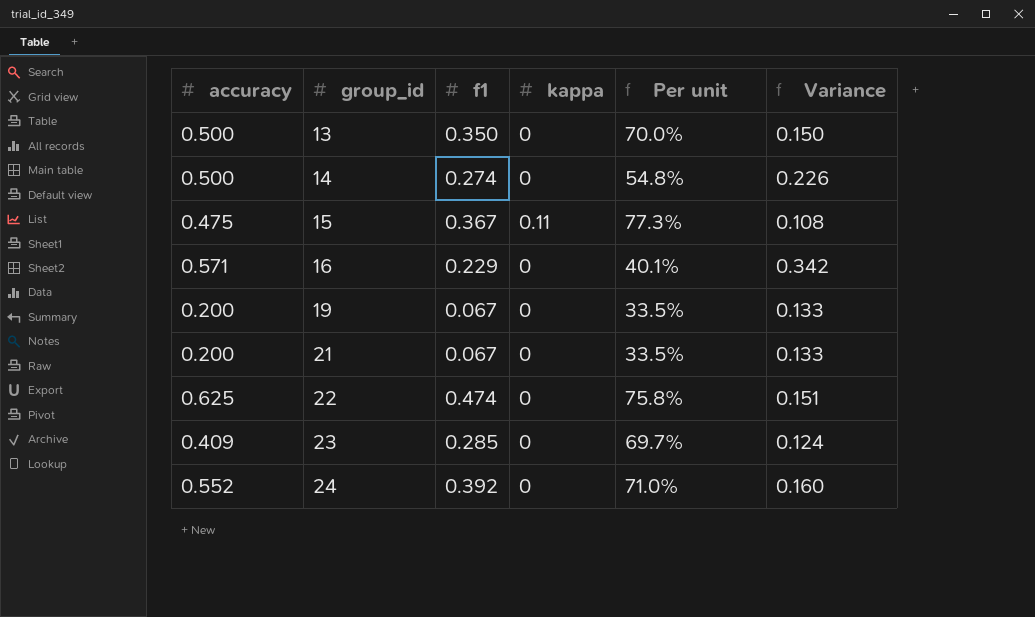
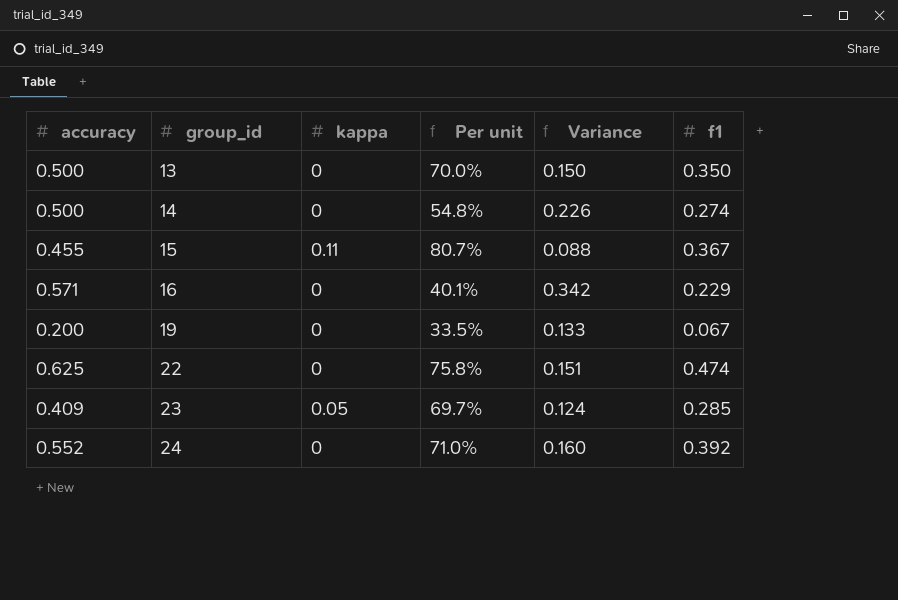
column f1 | position: 3 -> 6
row 21: 0.200 | 0.067 | 0 | 33.5% | 0.133 -> none
15 | accuracy: 0.475 -> 0.455
15 | Per unit: 77.3% -> 80.7%
15 | Variance: 0.108 -> 0.088
23 | kappa: 0 -> 0.05

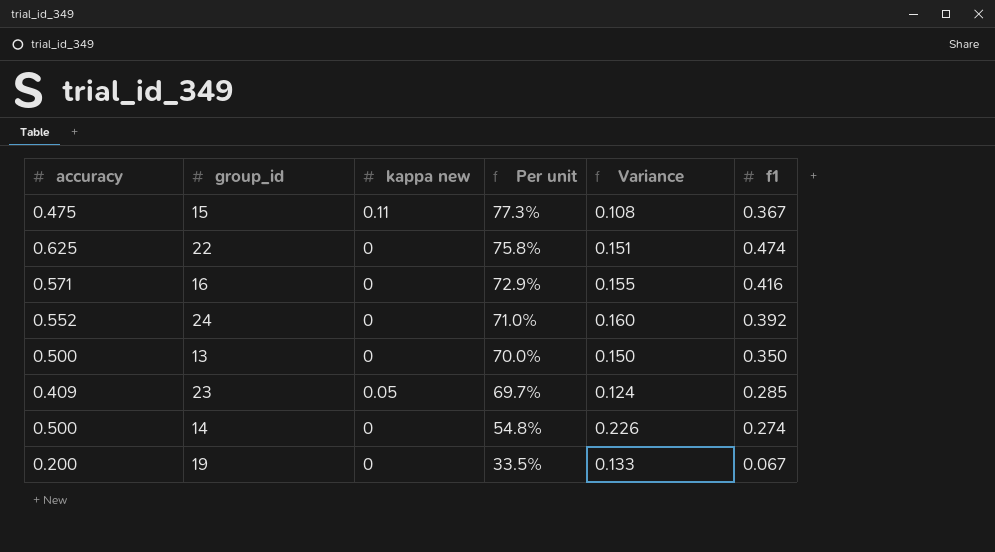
row order: group_id ascending -> Per unit descending
column name: kappa -> kappa new
15 | accuracy: 0.455 -> 0.475
15 | Per unit: 80.7% -> 77.3%
15 | Variance: 0.088 -> 0.108
16 | Per unit: 40.1% -> 72.9%
16 | Variance: 0.342 -> 0.155
16 | f1: 0.229 -> 0.416

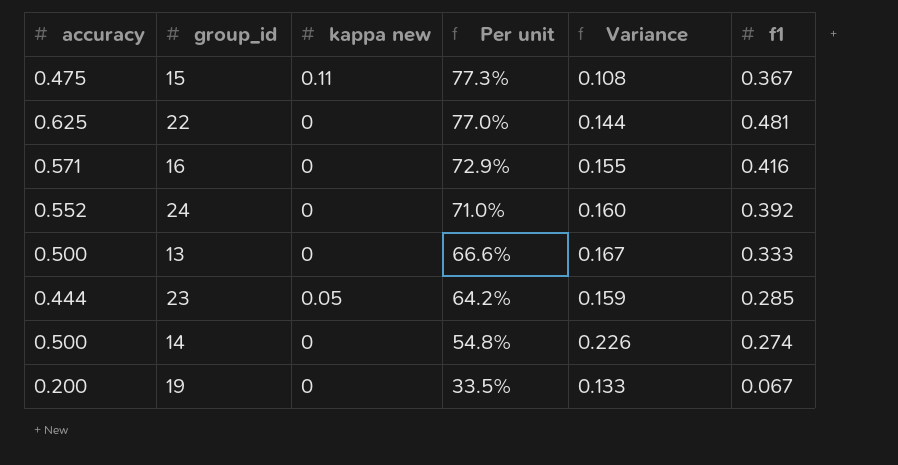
22 | Per unit: 75.8% -> 77.0%
22 | Variance: 0.151 -> 0.144
22 | f1: 0.474 -> 0.481
13 | Per unit: 70.0% -> 66.6%
13 | Variance: 0.150 -> 0.167
13 | f1: 0.350 -> 0.333
23 | accuracy: 0.409 -> 0.444
23 | Per unit: 69.7% -> 64.2%
23 | Variance: 0.124 -> 0.159

